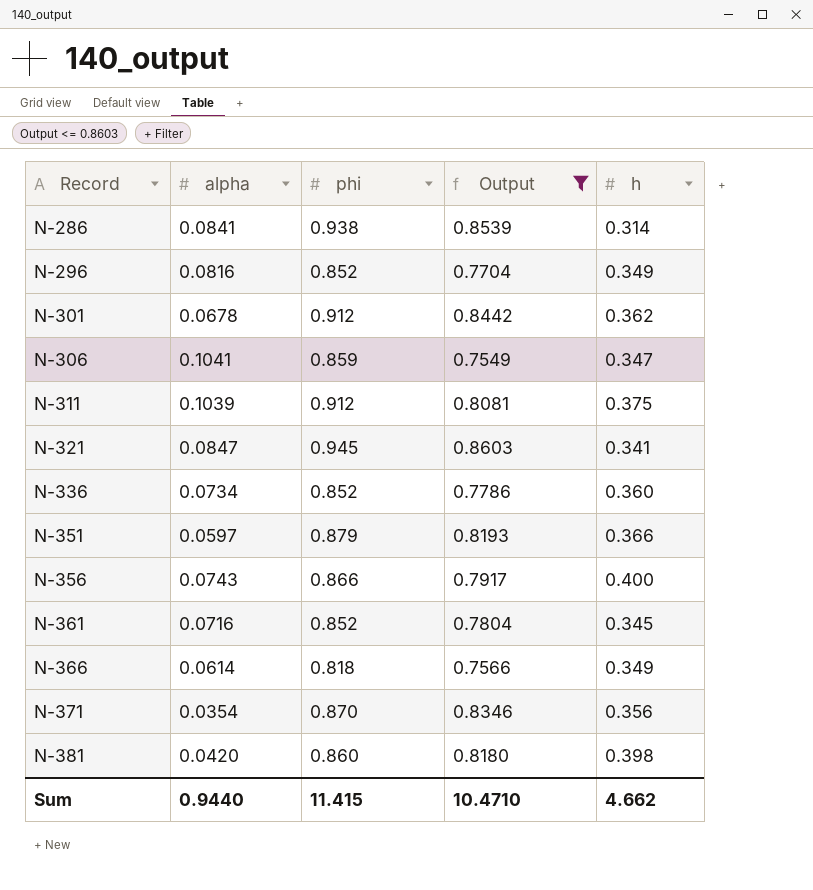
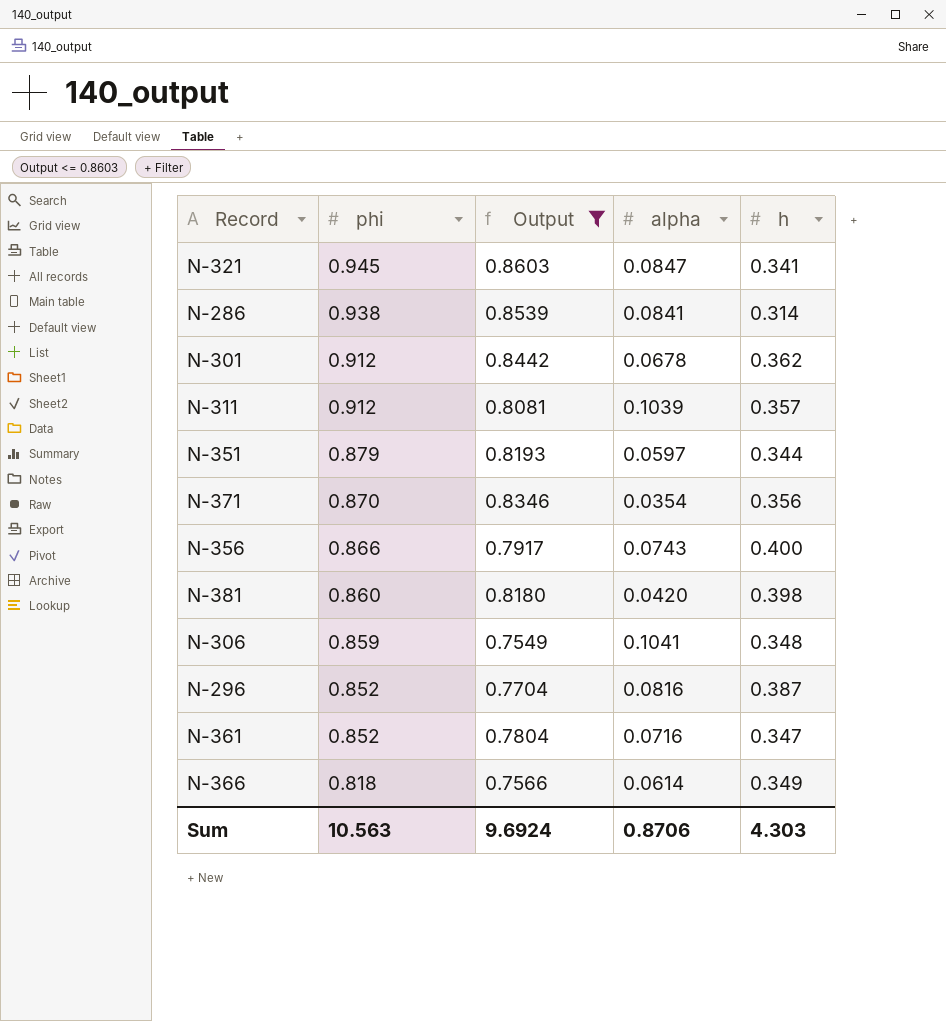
row order: Record ascending -> phi descending
column alpha | position: 2 -> 4
row N-336: 0.0734 | 0.852 | 0.7786 | 0.360 -> none
N-311 | h: 0.375 -> 0.357
N-351 | h: 0.366 -> 0.344
N-306 | h: 0.347 -> 0.348
N-296 | h: 0.349 -> 0.387
N-361 | h: 0.345 -> 0.347
Sum | phi: 11.415 -> 10.563
Sum | Output: 10.4710 -> 9.6924
Sum | alpha: 0.9440 -> 0.8706
Sum | h: 4.662 -> 4.303

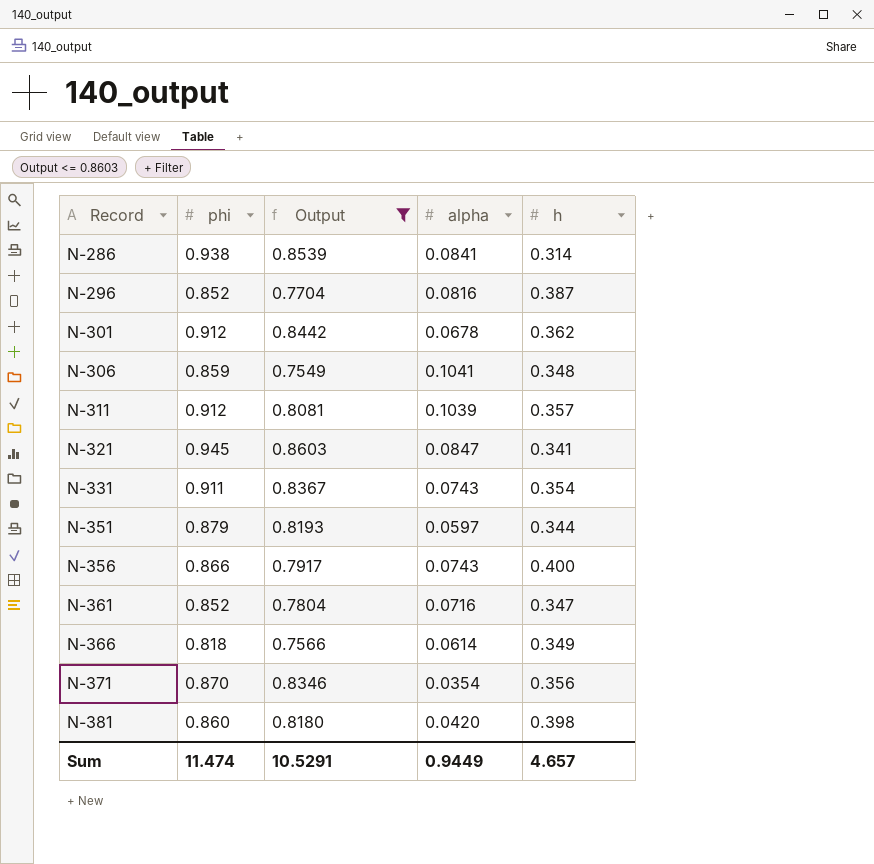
row order: phi descending -> Record ascending
row N-331: none -> 0.911 | 0.8367 | 0.0743 | 0.354
Sum | phi: 10.563 -> 11.474
Sum | Output: 9.6924 -> 10.5291
Sum | alpha: 0.8706 -> 0.9449
Sum | h: 4.303 -> 4.657

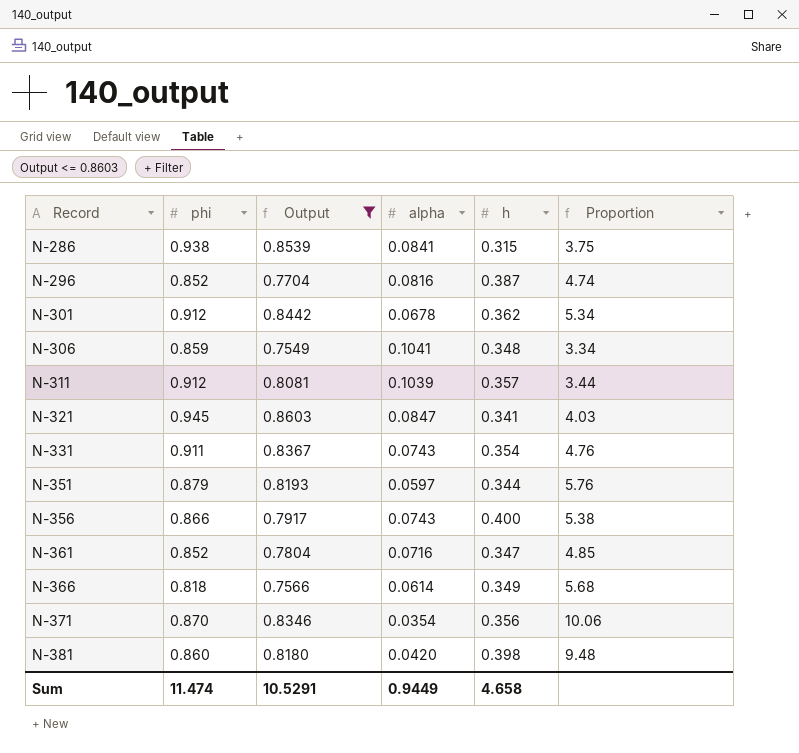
column Proportion | formula: none -> [h] / [alpha]
N-286 | h: 0.314 -> 0.315
Sum | h: 4.657 -> 4.658

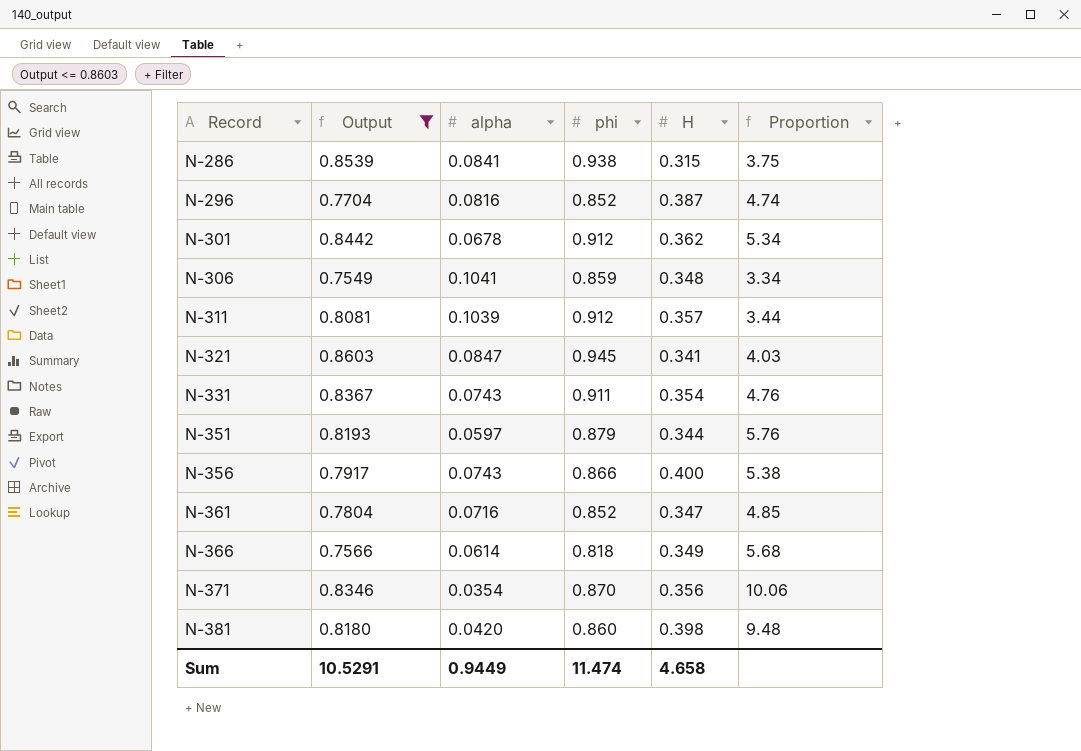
column phi | position: 2 -> 4
column name: h -> H

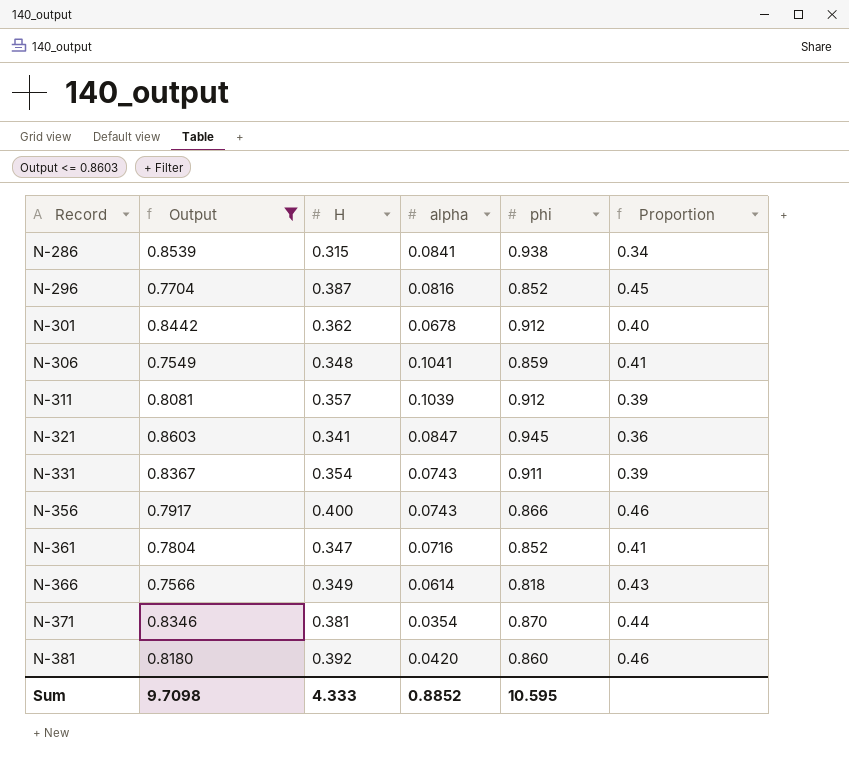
column H | position: 5 -> 3
column Proportion | formula: [H] / [alpha] -> [H] / [phi]
row N-351: 0.8193 | 0.0597 | 0.879 | 0.344 | 5.76 -> none
N-371 | H: 0.356 -> 0.381
N-381 | H: 0.398 -> 0.392
Sum | Output: 10.5291 -> 9.7098
Sum | H: 4.658 -> 4.333
Sum | alpha: 0.9449 -> 0.8852
Sum | phi: 11.474 -> 10.595

